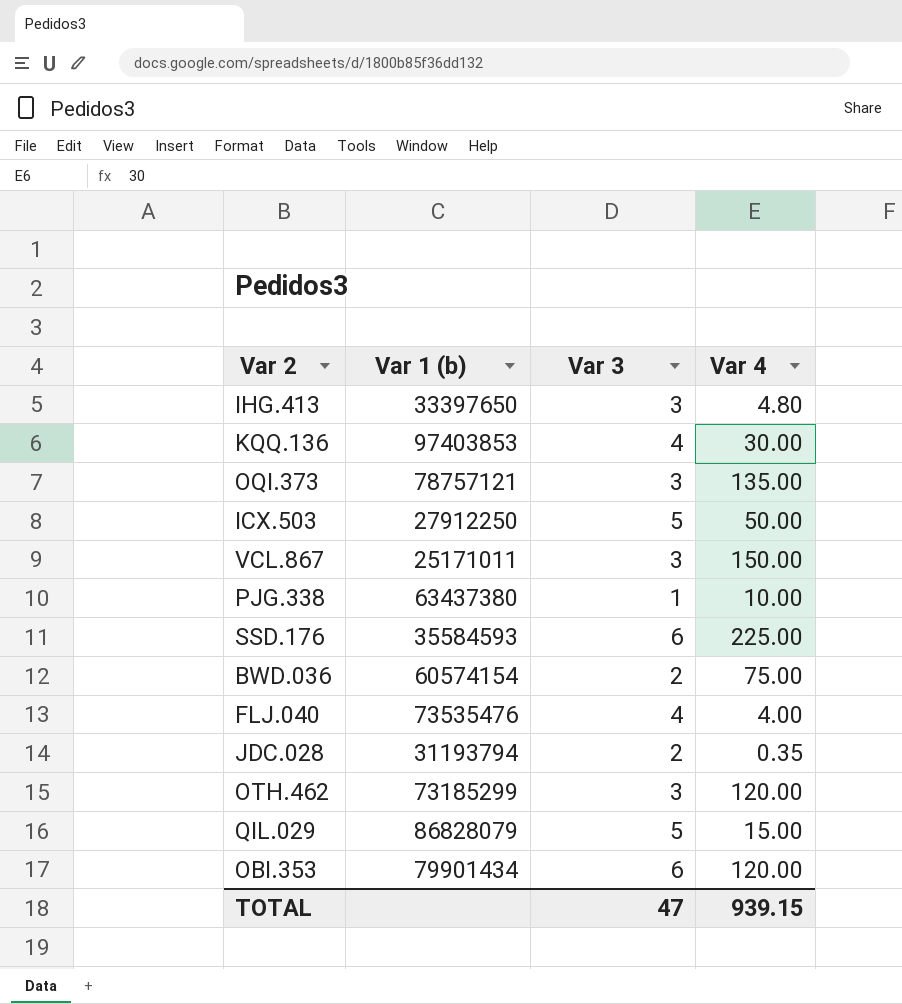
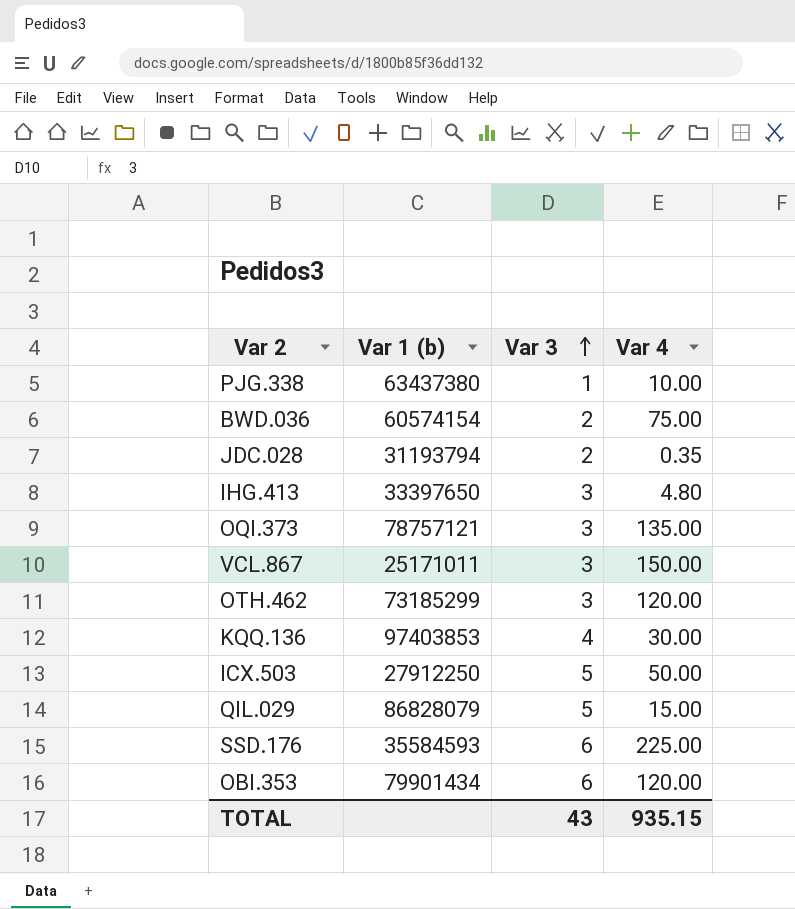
row order: none -> Var 3 ascending
row FLJ.040: 73535476 | 4 | 4.00 -> none
TOTAL | Var 3: 47 -> 43
TOTAL | Var 4: 939.15 -> 935.15

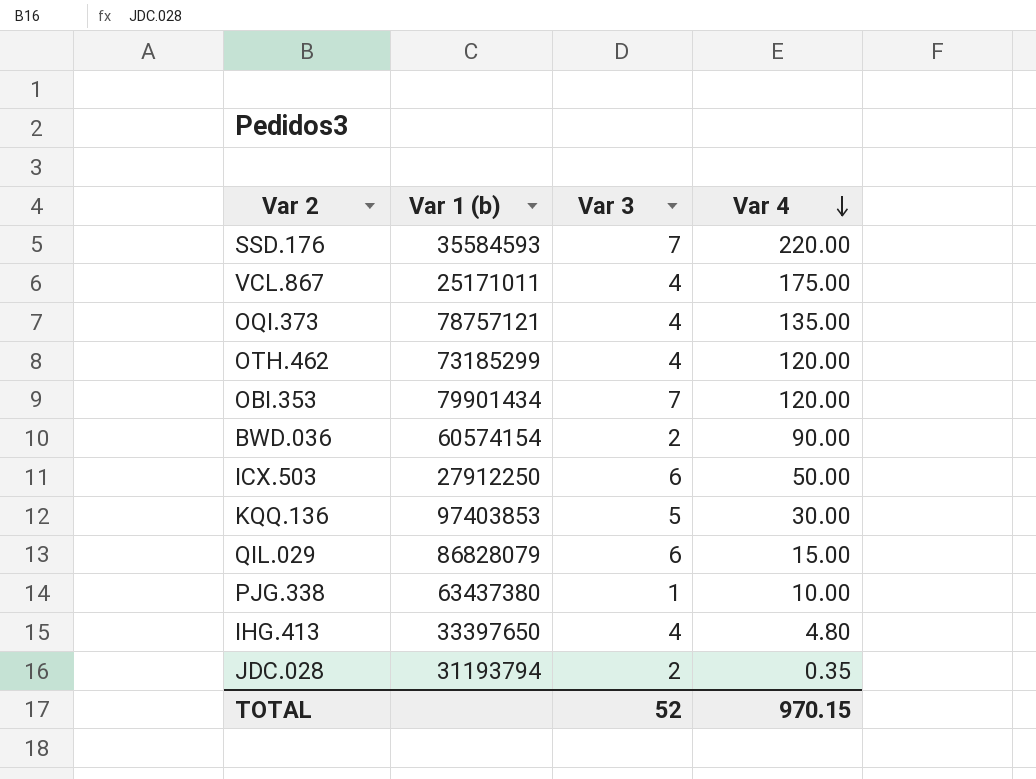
row order: Var 3 ascending -> Var 4 descending
SSD.176 | Var 3: 6 -> 7
SSD.176 | Var 4: 225.00 -> 220.00
VCL.867 | Var 3: 3 -> 4
VCL.867 | Var 4: 150.00 -> 175.00
OQI.373 | Var 3: 3 -> 4
OTH.462 | Var 3: 3 -> 4
OBI.353 | Var 3: 6 -> 7
BWD.036 | Var 4: 75.00 -> 90.00
ICX.503 | Var 3: 5 -> 6
KQQ.136 | Var 3: 4 -> 5
QIL.029 | Var 3: 5 -> 6
IHG.413 | Var 3: 3 -> 4
TOTAL | Var 3: 43 -> 52
TOTAL | Var 4: 935.15 -> 970.15

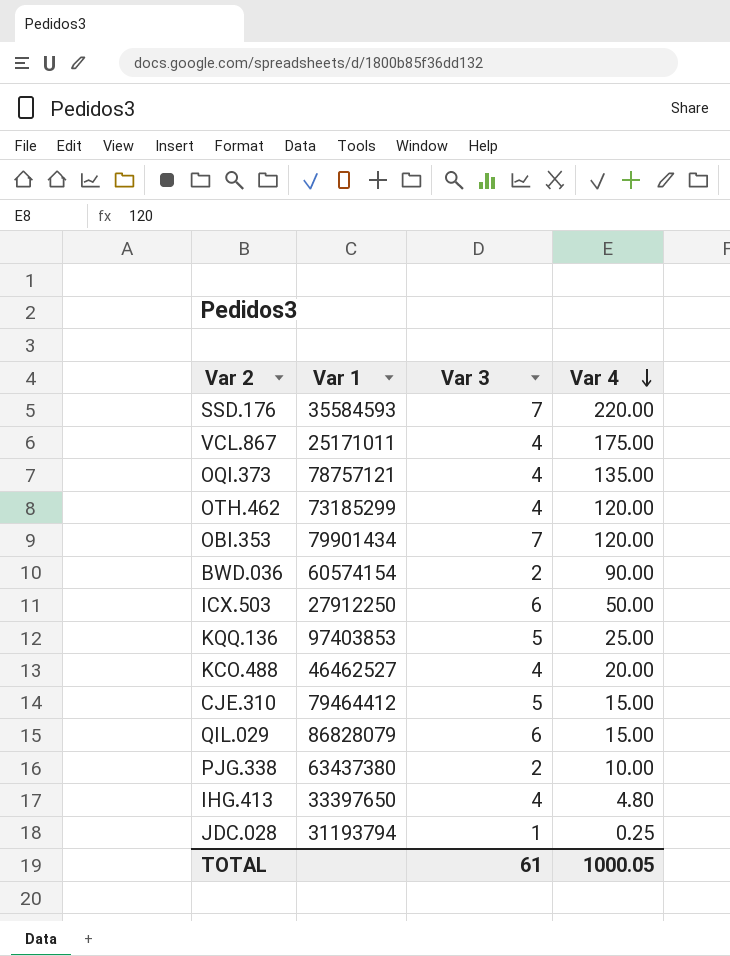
column name: Var 1 (b) -> Var 1
KQQ.136 | Var 4: 30.00 -> 25.00
row KCO.488: none -> 46462527 | 4 | 20.00
row CJE.310: none -> 79464412 | 5 | 15.00
PJG.338 | Var 3: 1 -> 2
JDC.028 | Var 3: 2 -> 1
JDC.028 | Var 4: 0.35 -> 0.25
TOTAL | Var 3: 52 -> 61
TOTAL | Var 4: 970.15 -> 1000.05

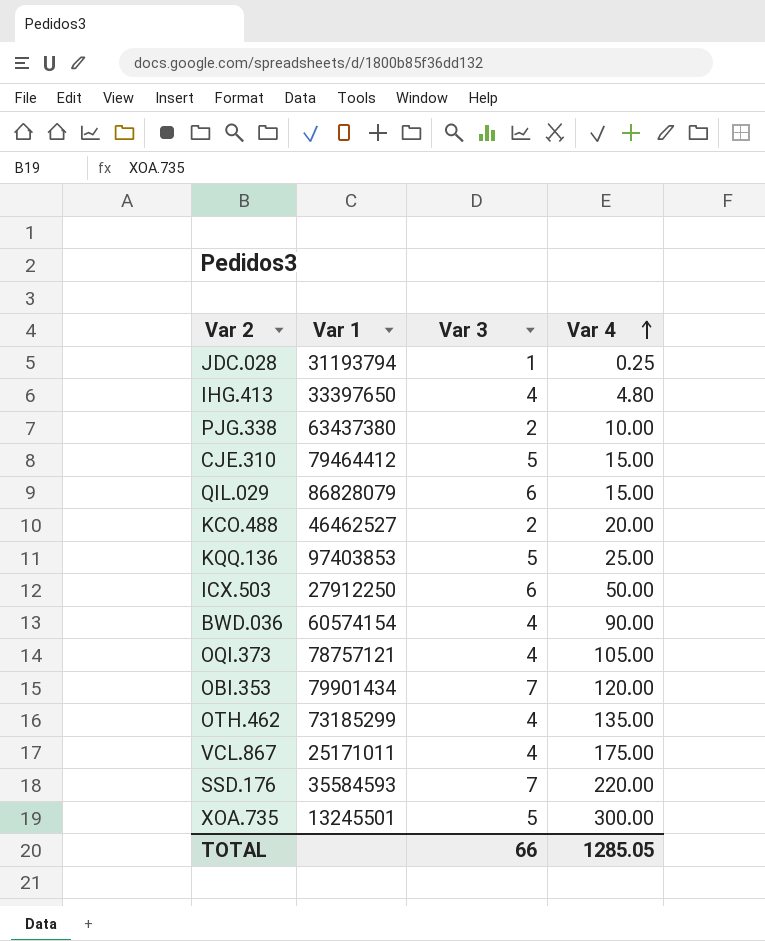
row order: Var 4 descending -> Var 4 ascending
KCO.488 | Var 3: 4 -> 2
BWD.036 | Var 3: 2 -> 4
OQI.373 | Var 4: 135.00 -> 105.00
OTH.462 | Var 4: 120.00 -> 135.00
row XOA.735: none -> 13245501 | 5 | 300.00
TOTAL | Var 3: 61 -> 66
TOTAL | Var 4: 1000.05 -> 1285.05

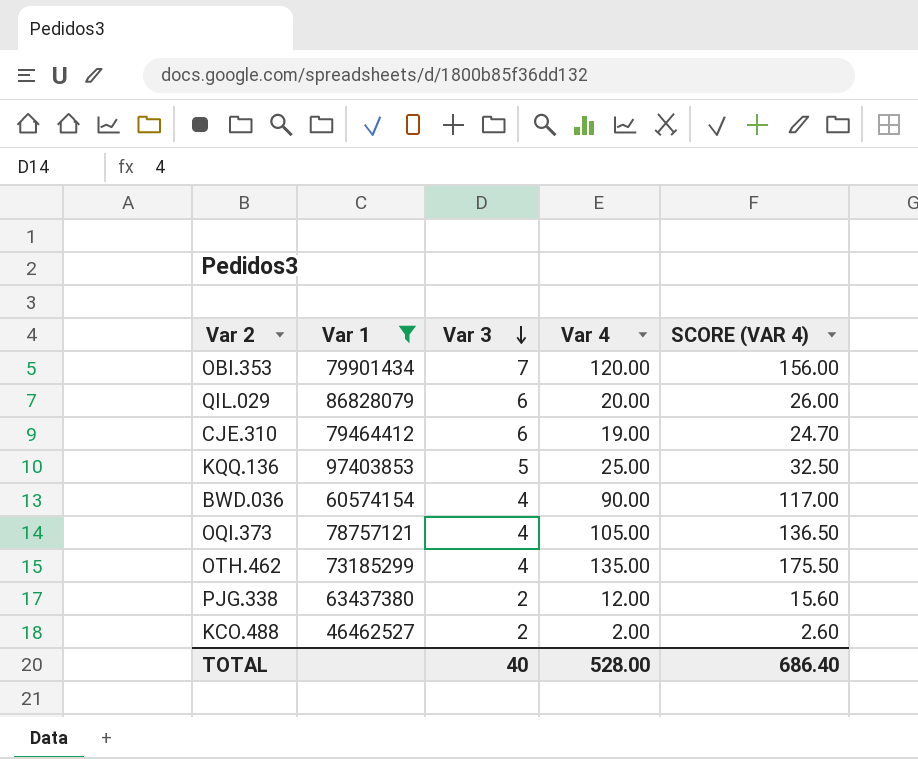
filter: none -> Var 1 >= 46462527
row order: Var 4 ascending -> Var 3 descending
column SCORE (VAR 4) | formula: none -> [Var 4] * 1.3
QIL.029 | Var 4: 15.00 -> 20.00
CJE.310 | Var 3: 5 -> 6
CJE.310 | Var 4: 15.00 -> 19.00
PJG.338 | Var 4: 10.00 -> 12.00
KCO.488 | Var 4: 20.00 -> 2.00
TOTAL | Var 3: 66 -> 40
TOTAL | Var 4: 1285.05 -> 528.00

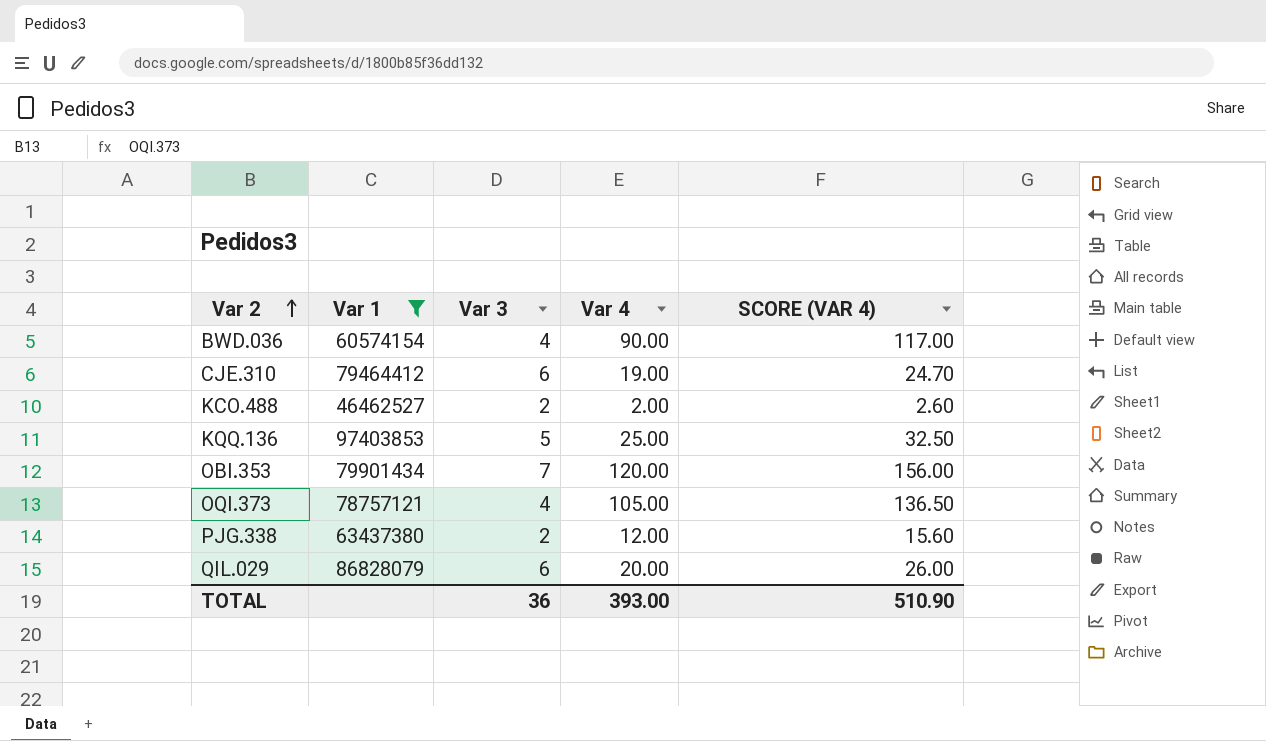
row order: Var 3 descending -> Var 2 ascending
row OTH.462: 73185299 | 4 | 135.00 | 175.50 -> none
TOTAL | Var 3: 40 -> 36
TOTAL | Var 4: 528.00 -> 393.00
TOTAL | SCORE (VAR 4): 686.40 -> 510.90

